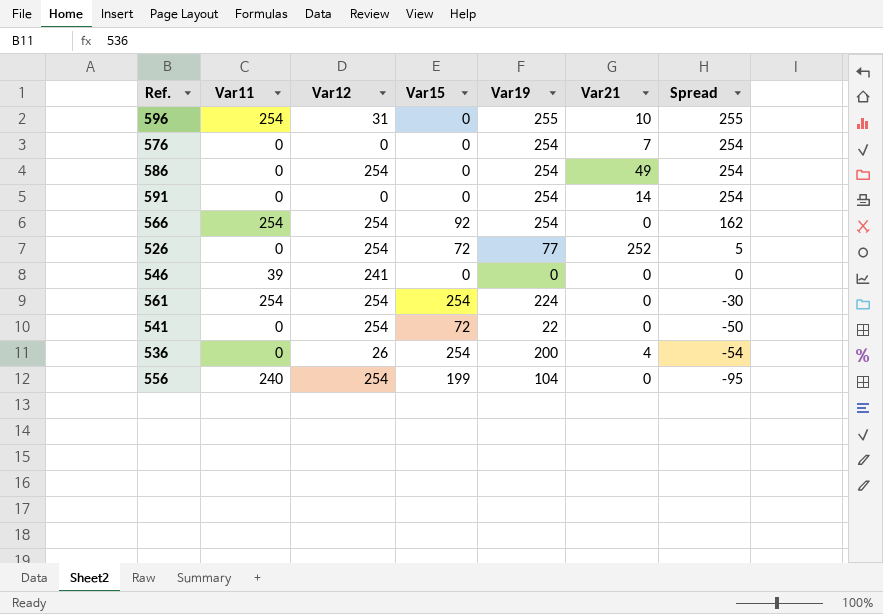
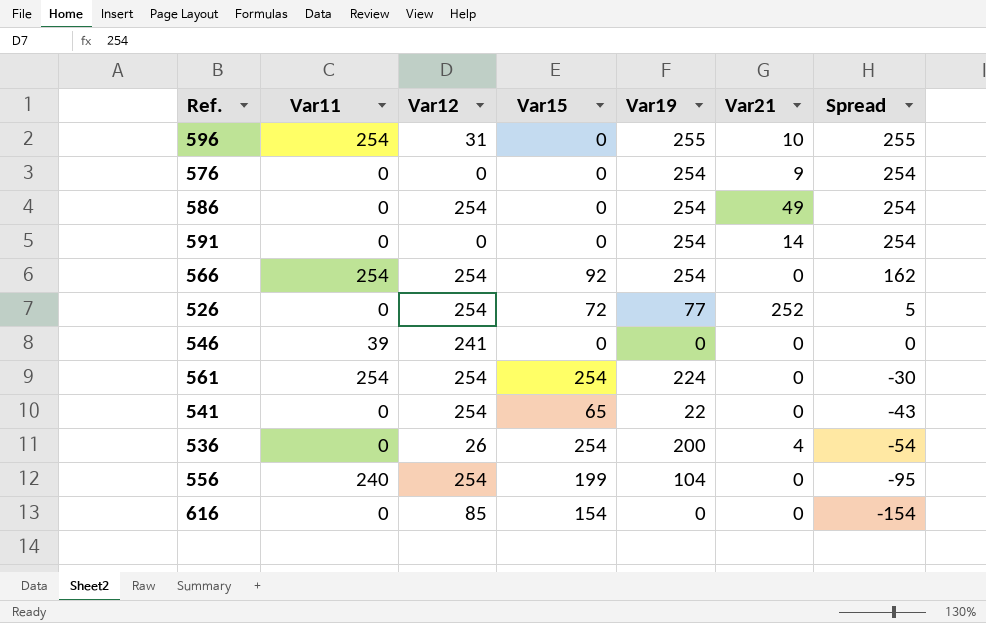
576 | Var21: 7 -> 9
541 | Var15: 72 -> 65
541 | Spread: -50 -> -43
row 616: none -> 0 | 85 | 154 | 0 | 0 | -154

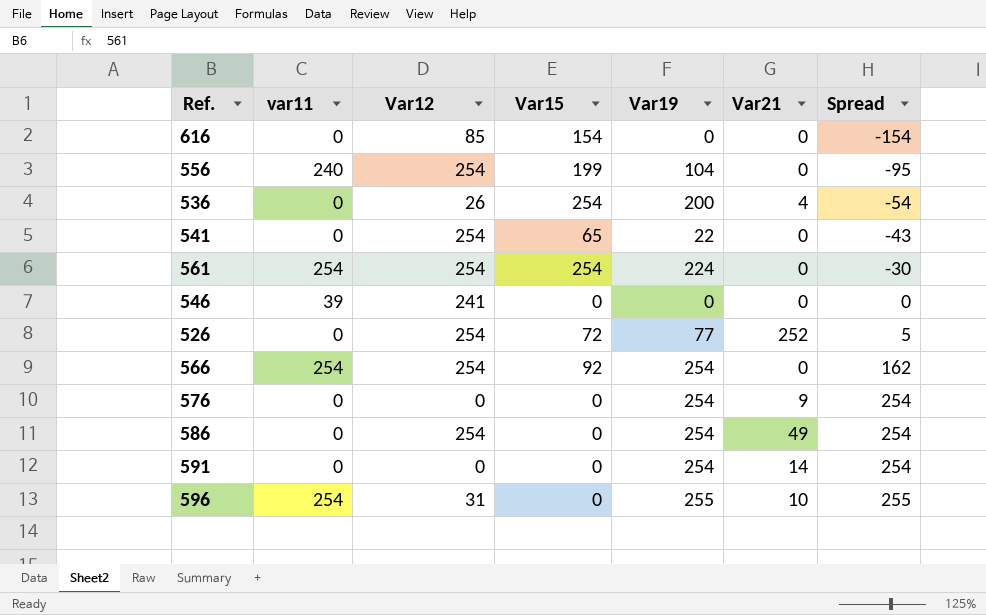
row order: Spread descending -> Spread ascending
column name: Var11 -> var11

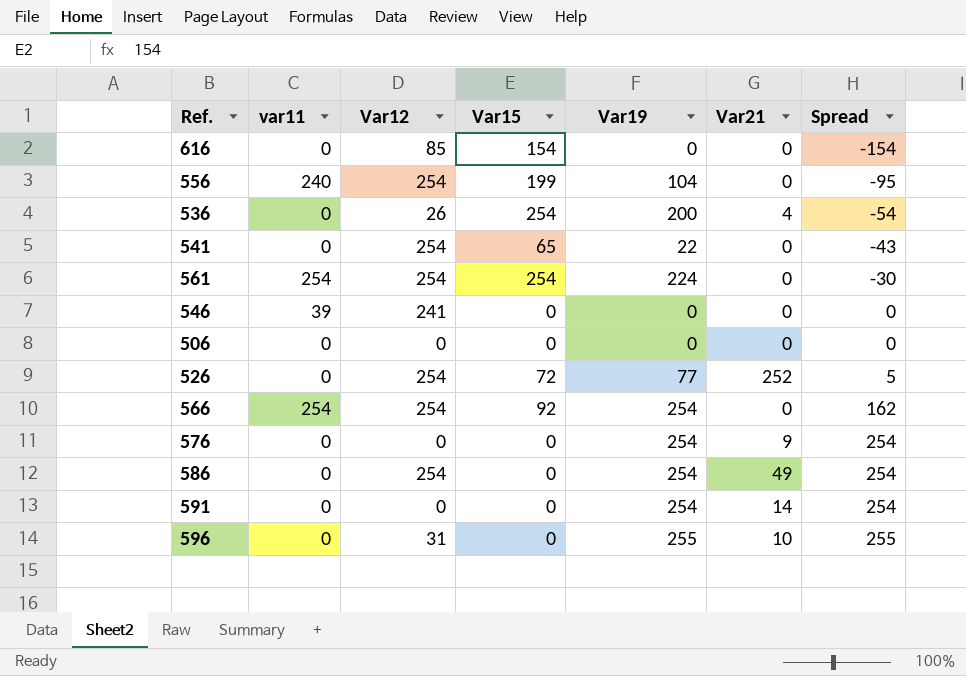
row 506: none -> 0 | 0 | 0 | 0 | 0 | 0
596 | var11: 254 -> 0

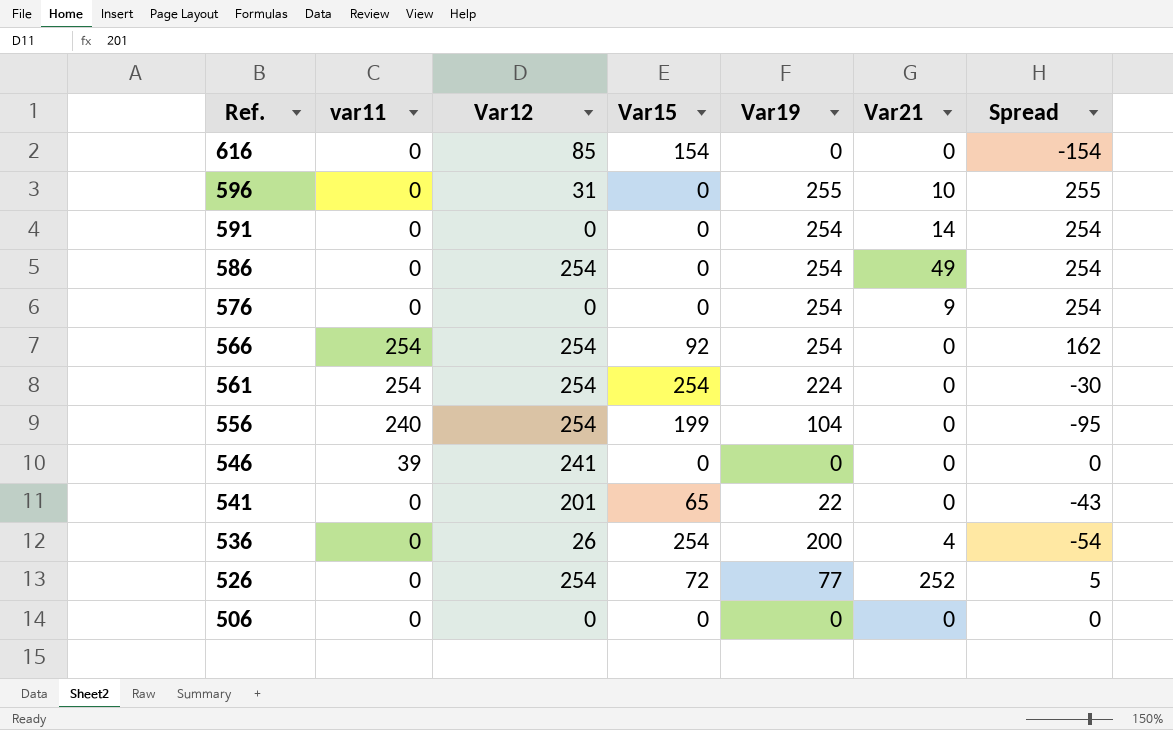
row order: Spread ascending -> Ref. descending
541 | Var12: 254 -> 201

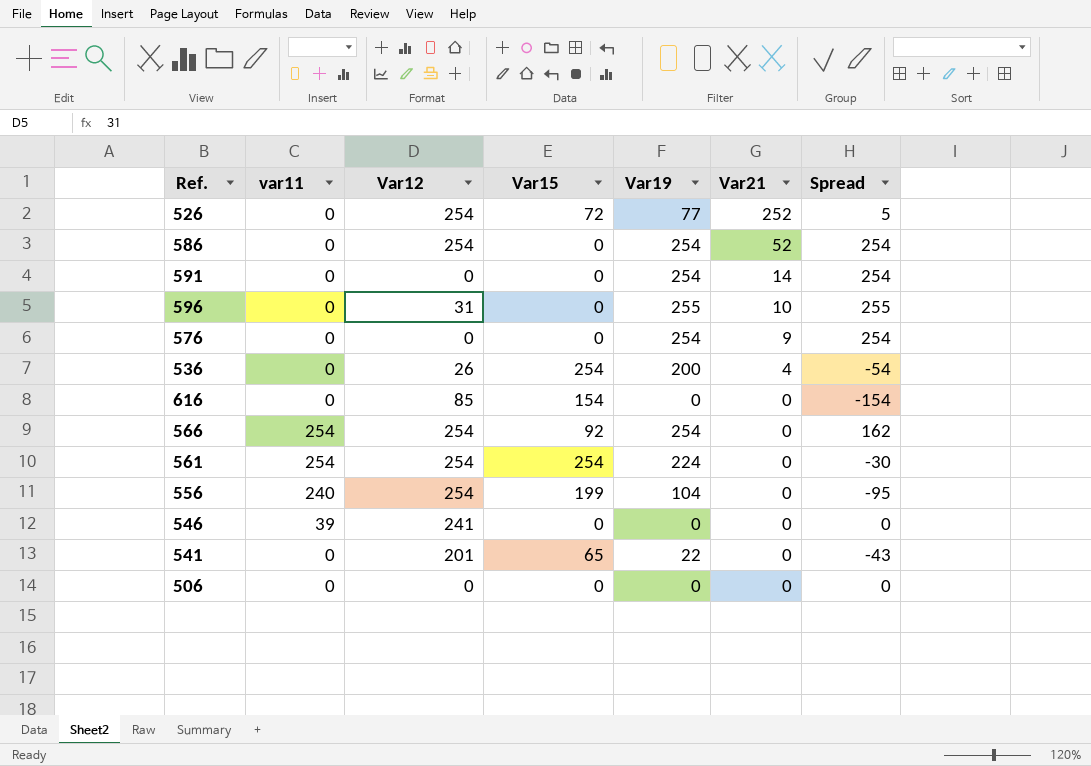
row order: Ref. descending -> Var21 descending
586 | Var21: 49 -> 52

